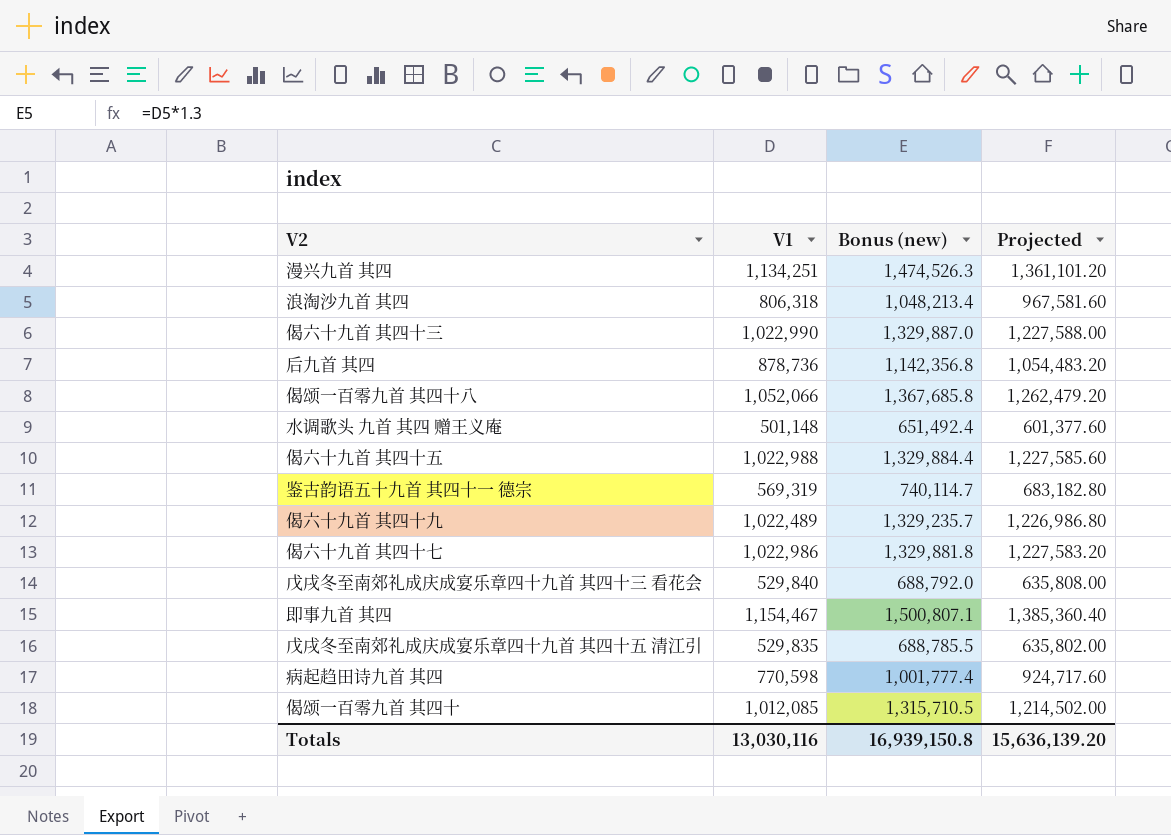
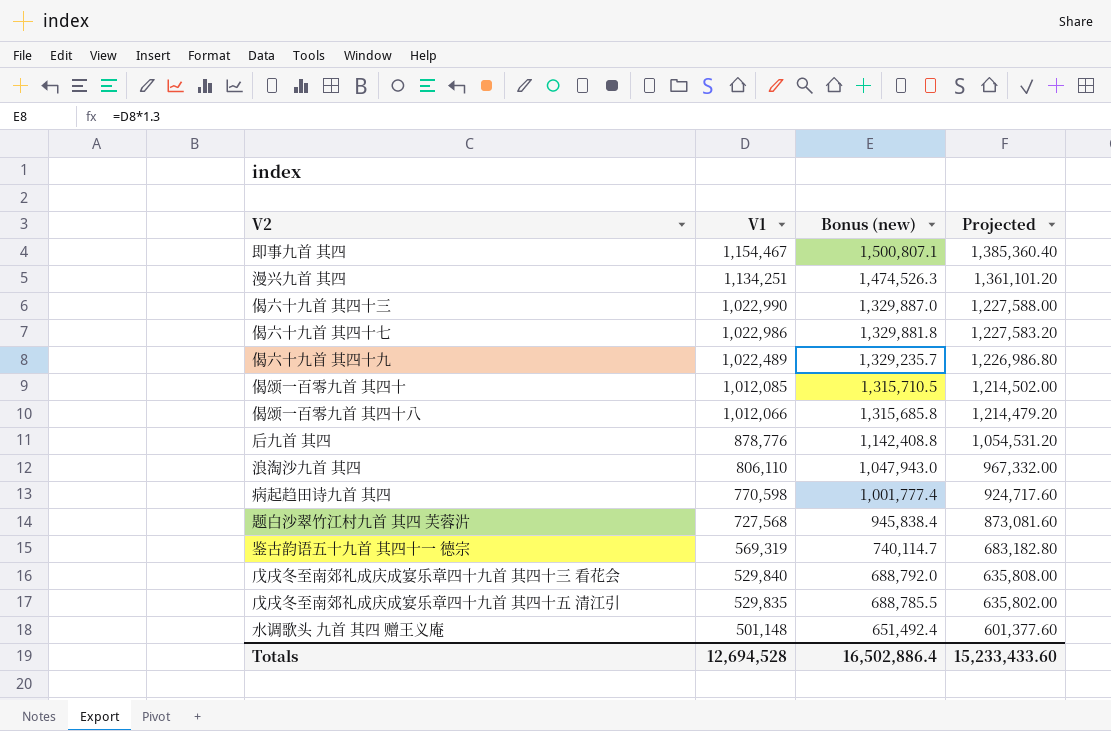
row order: none -> V1 descending
row 偈六十九首 其四十五: 1,022,988 | 1,329,884.4 | 1,227,585.60 -> none
偈颂一百零九首 其四十八 | V1: 1,052,066 -> 1,012,066
偈颂一百零九首 其四十八 | Bonus (new): 1,367,685.8 -> 1,315,685.8
偈颂一百零九首 其四十八 | Projected: 1,262,479.20 -> 1,214,479.20
后九首 其四 | V1: 878,736 -> 878,776
后九首 其四 | Bonus (new): 1,142,356.8 -> 1,142,408.8
后九首 其四 | Projected: 1,054,483.20 -> 1,054,531.20
浪淘沙九首 其四 | V1: 806,318 -> 806,110
浪淘沙九首 其四 | Bonus (new): 1,048,213.4 -> 1,047,943.0
浪淘沙九首 其四 | Projected: 967,581.60 -> 967,332.00
row 题白沙翠竹江村九首 其四 芙蓉沜: none -> 727,568 | 945,838.4 | 873,081.60
Totals | V1: 13,030,116 -> 12,694,528
Totals | Bonus (new): 16,939,150.8 -> 16,502,886.4
Totals | Projected: 15,636,139.20 -> 15,233,433.60

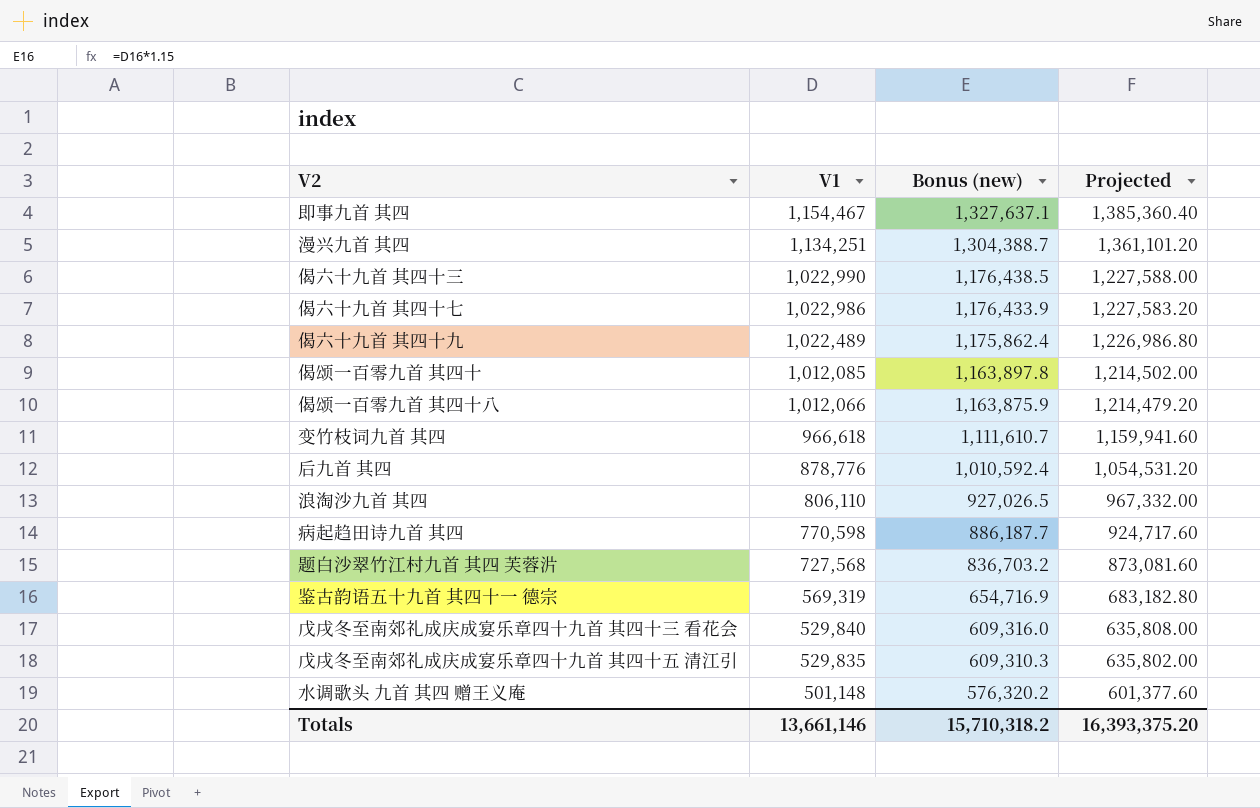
column Bonus (new) | formula: [V1] * 1.3 -> [V1] * 1.15
row 变竹枝词九首 其四: none -> 966,618 | 1,111,610.7 | 1,159,941.60
Totals | V1: 12,694,528 -> 13,661,146
Totals | Bonus (new): 16,502,886.4 -> 15,710,318.2
Totals | Projected: 15,233,433.60 -> 16,393,375.20

